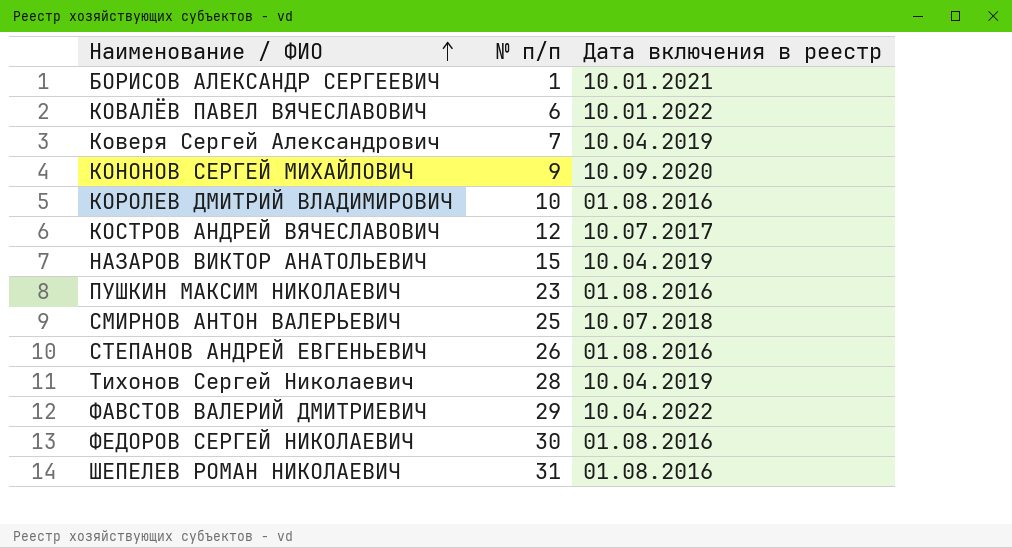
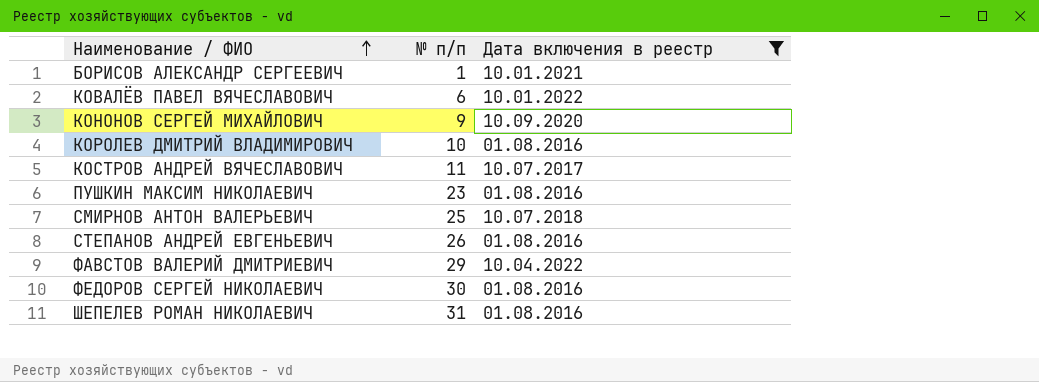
filter: none -> Дата включения в реестр != 10.04.2019
КОСТРОВ АНДРЕЙ ВЯЧЕСЛАВОВИЧ | № п/п: 12 -> 11

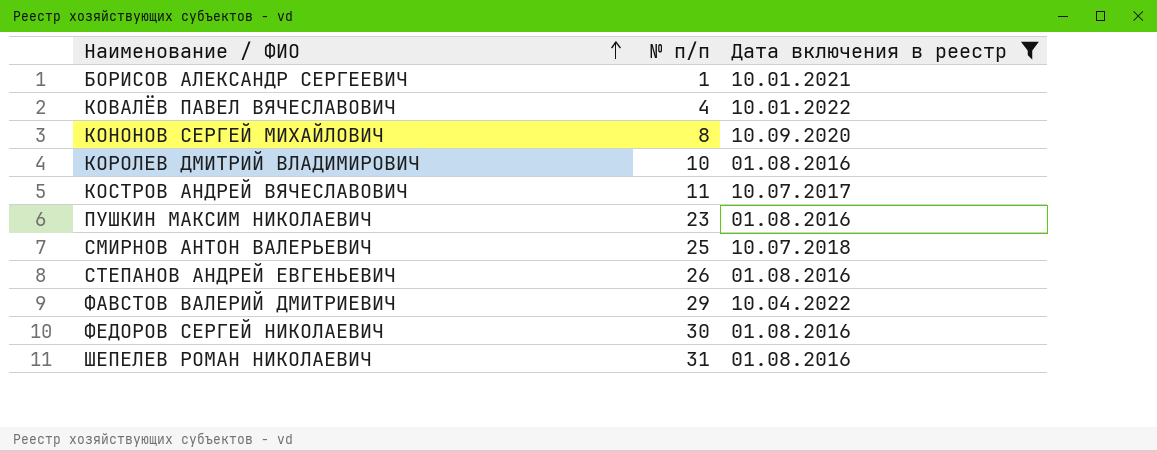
КОВАЛЁВ ПАВЕЛ ВЯЧЕСЛАВОВИЧ | № п/п: 6 -> 4
КОНОНОВ СЕРГЕЙ МИХАЙЛОВИЧ | № п/п: 9 -> 8

